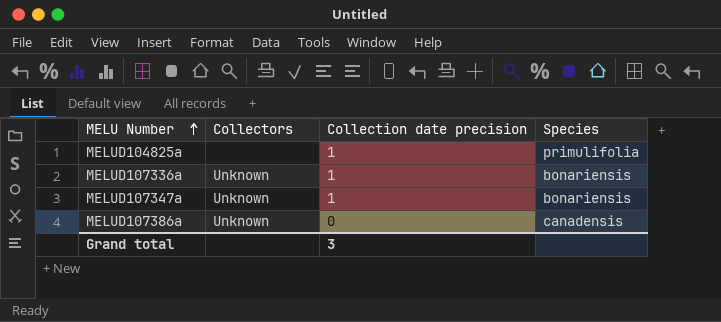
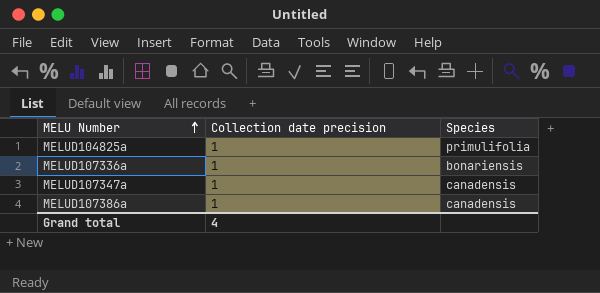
column Collectors | position: 2 -> none
MELUD107347a | Species: bonariensis -> canadensis
MELUD107386a | Collection date precision: 0 -> 1
Grand total | Collection date precision: 3 -> 4

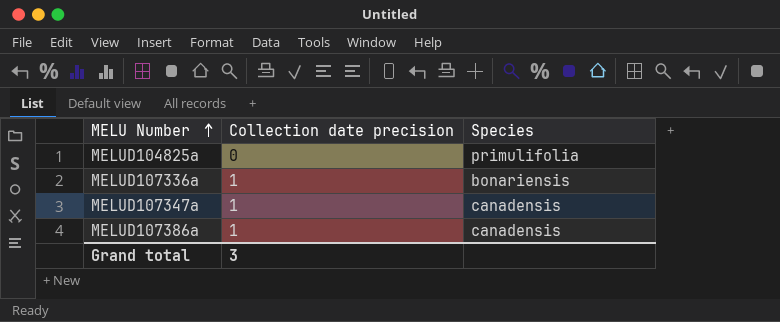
MELUD104825a | Collection date precision: 1 -> 0
Grand total | Collection date precision: 4 -> 3

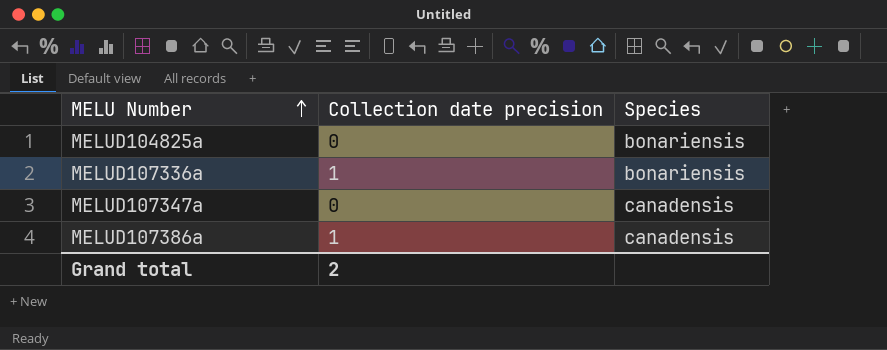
MELUD104825a | Species: primulifolia -> bonariensis
MELUD107347a | Collection date precision: 1 -> 0
Grand total | Collection date precision: 3 -> 2

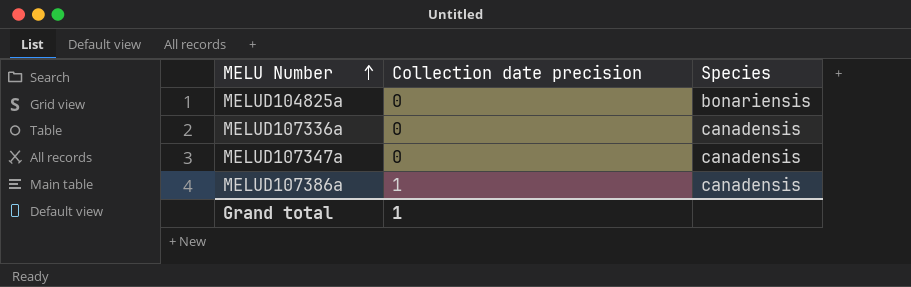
MELUD107336a | Collection date precision: 1 -> 0
MELUD107336a | Species: bonariensis -> canadensis
Grand total | Collection date precision: 2 -> 1

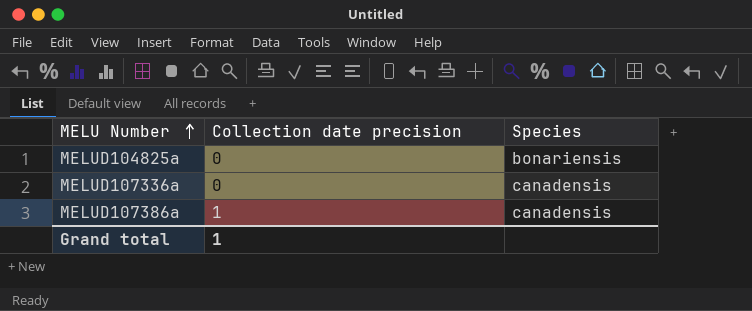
row MELUD107347a: 0 | canadensis -> none

